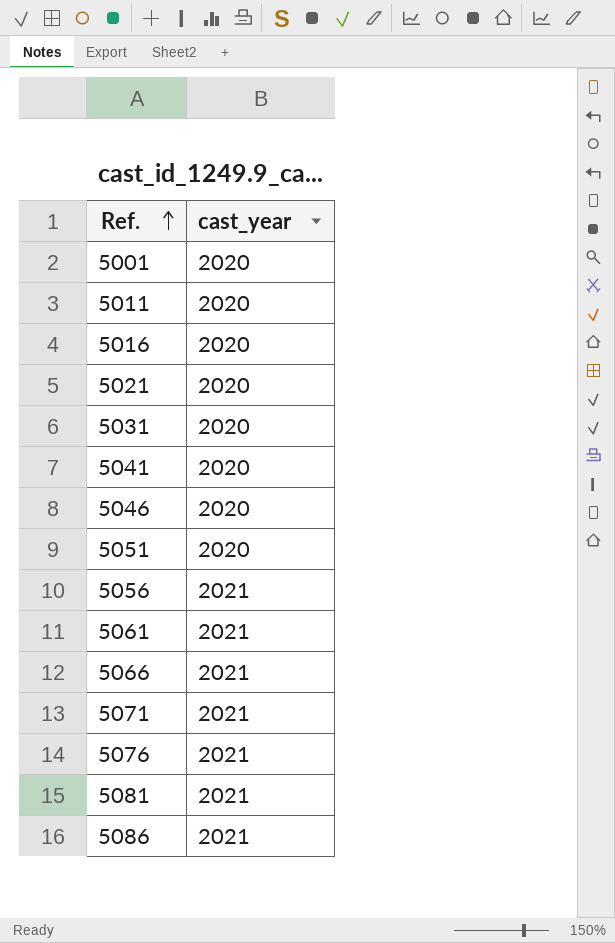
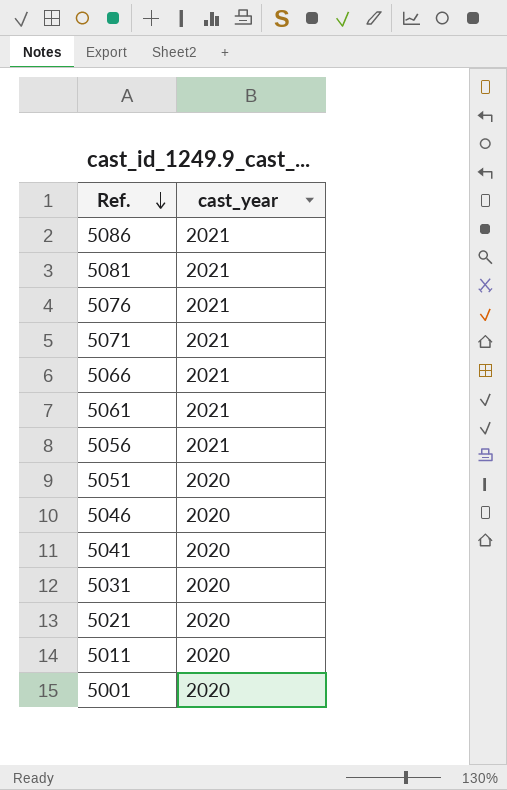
row order: Ref. ascending -> Ref. descending
row 5016: 2020 -> none

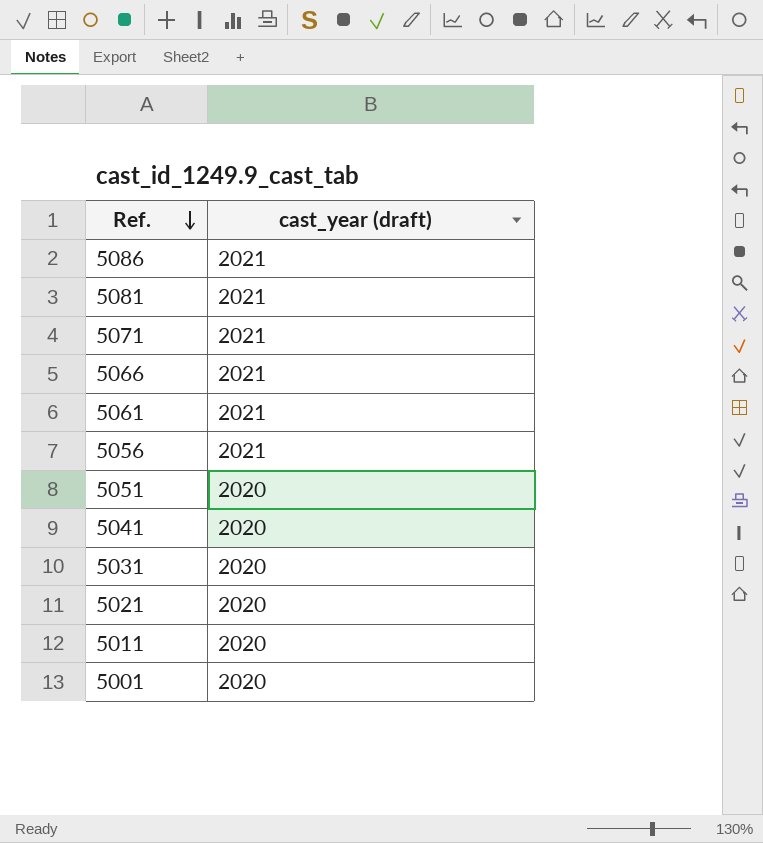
column name: cast_year -> cast_year (draft)
row 5076: 2021 -> none
row 5046: 2020 -> none

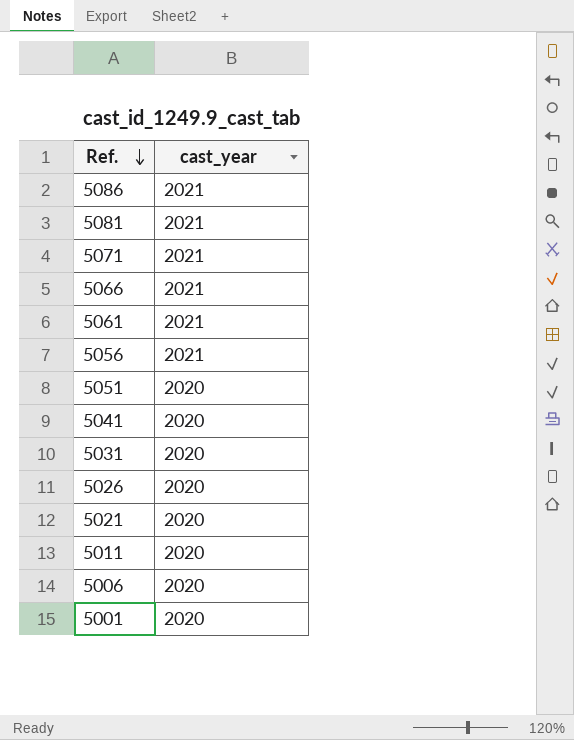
column name: cast_year (draft) -> cast_year
row 5026: none -> 2020
row 5006: none -> 2020

